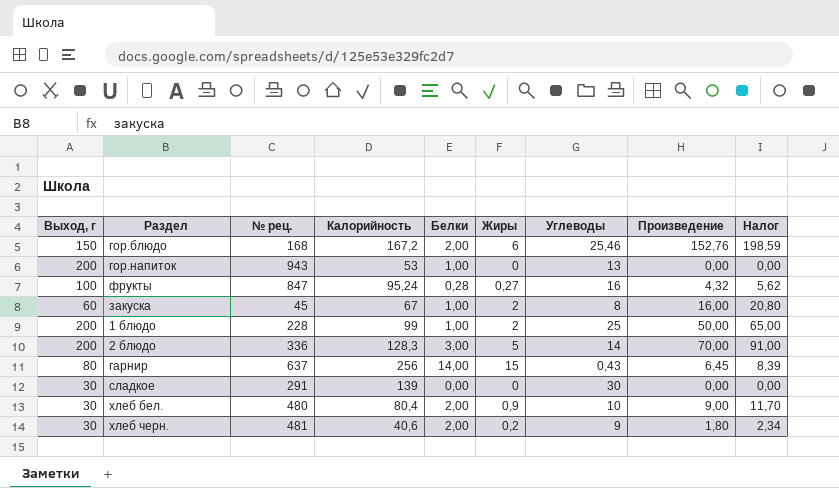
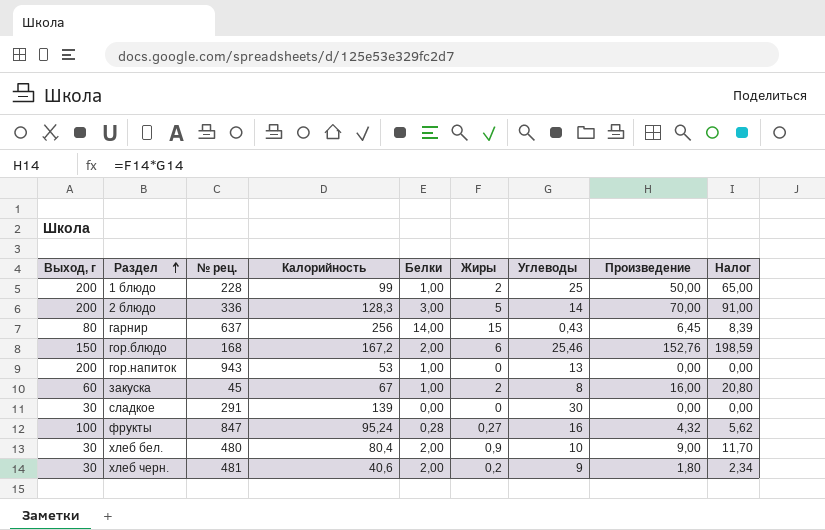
row order: none -> Раздел ascending

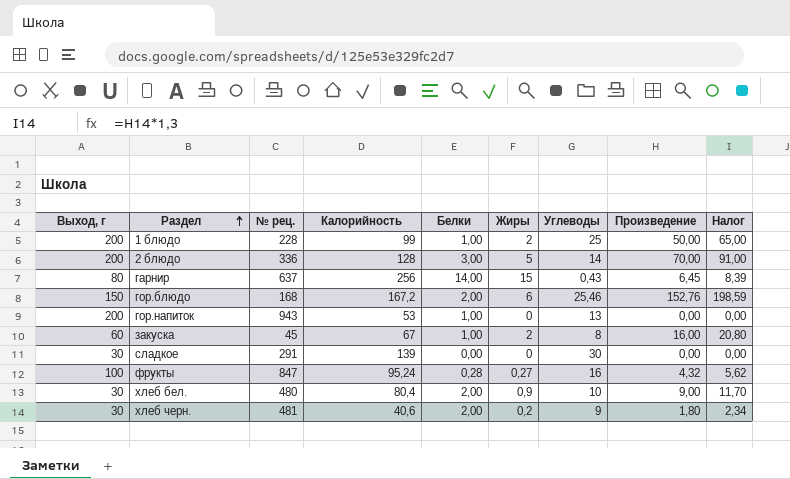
2 блюдо | Калорийность: 128,3 -> 128

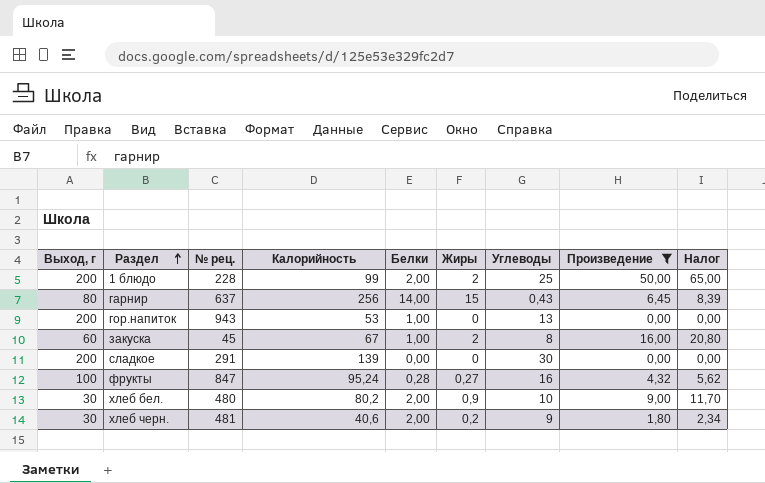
filter: none -> Произведение <= 50,00
1 блюдо | Белки: 1,00 -> 2,00
сладкое | Выход, г: 30 -> 200
хлеб бел. | Калорийность: 80,4 -> 80,2

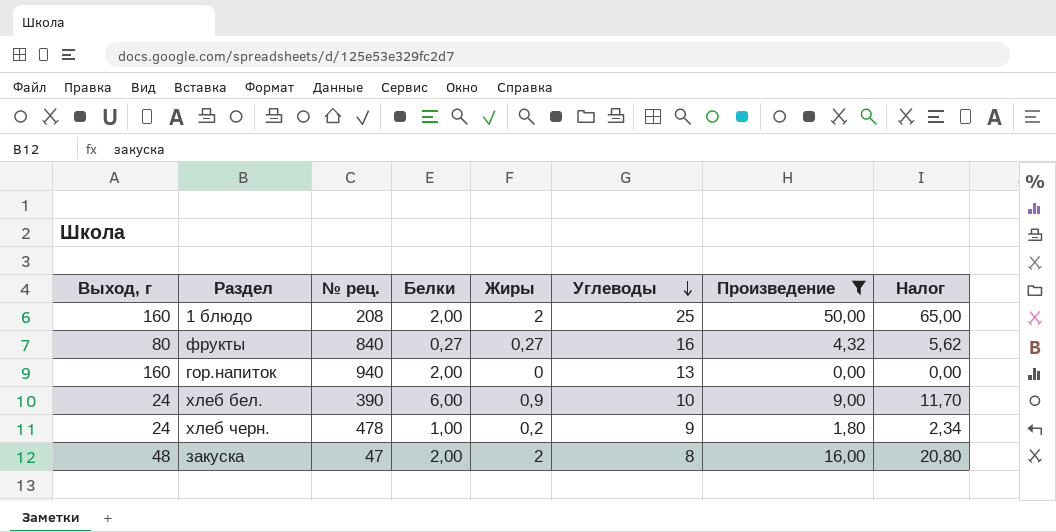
row order: Раздел ascending -> Углеводы descending
column Калорийность | position: 4 -> none
row гарнир: 80 | 637 | 256 | 14,00 | 15 | 0,43 | 6,45 | 8,39 -> none
row сладкое: 200 | 291 | 139 | 0,00 | 0 | 30 | 0,00 | 0,00 -> none
1 блюдо | Выход, г: 200 -> 160
1 блюдо | № рец.: 228 -> 208
фрукты | Выход, г: 100 -> 80
фрукты | № рец.: 847 -> 840
фрукты | Белки: 0,28 -> 0,27
гор.напиток | Выход, г: 200 -> 160
гор.напиток | № рец.: 943 -> 940
гор.напиток | Белки: 1,00 -> 2,00
хлеб бел. | Выход, г: 30 -> 24
хлеб бел. | № рец.: 480 -> 390
хлеб бел. | Белки: 2,00 -> 6,00
хлеб черн. | Выход, г: 30 -> 24
хлеб черн. | № рец.: 481 -> 478
хлеб черн. | Белки: 2,00 -> 1,00
закуска | Выход, г: 60 -> 48
закуска | № рец.: 45 -> 47
закуска | Белки: 1,00 -> 2,00

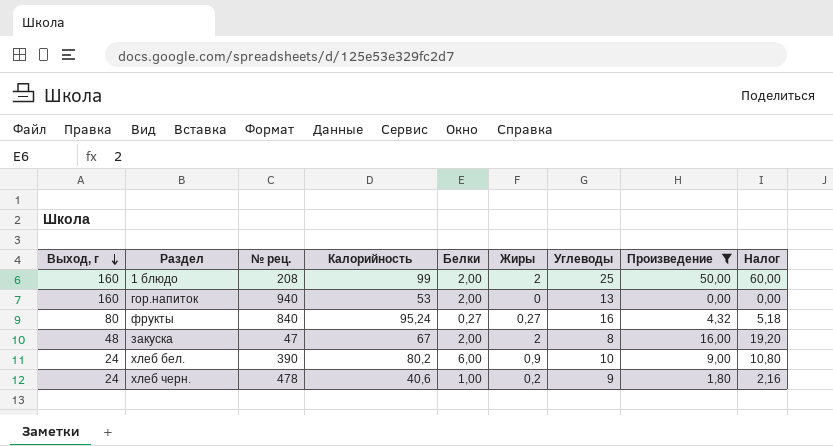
row order: Углеводы descending -> Выход, г descending
column Калорийность | position: none -> 4
column Налог | formula: [Произведение] * 1,3 -> [Произведение] * 1,2

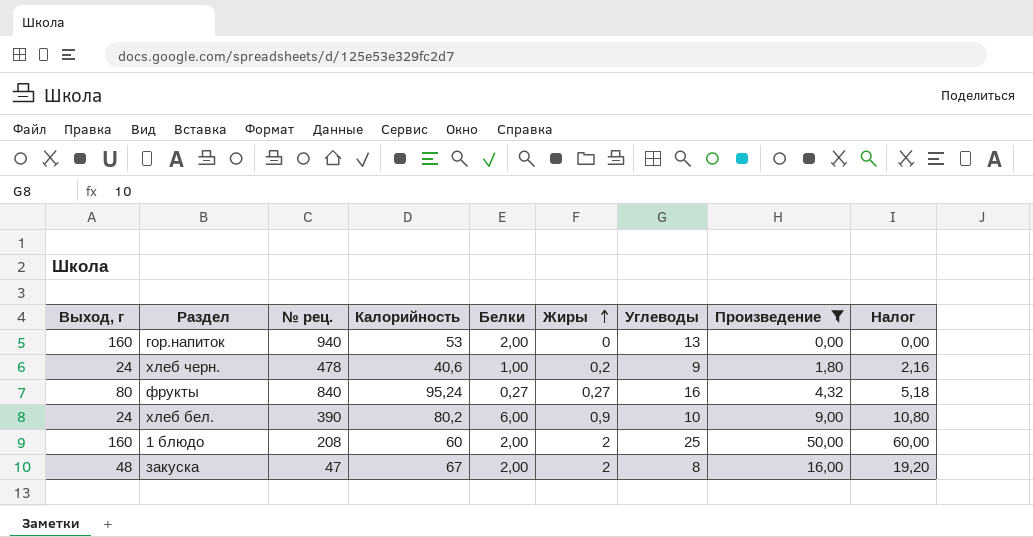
row order: Выход, г descending -> Жиры ascending
1 блюдо | Калорийность: 99 -> 60

